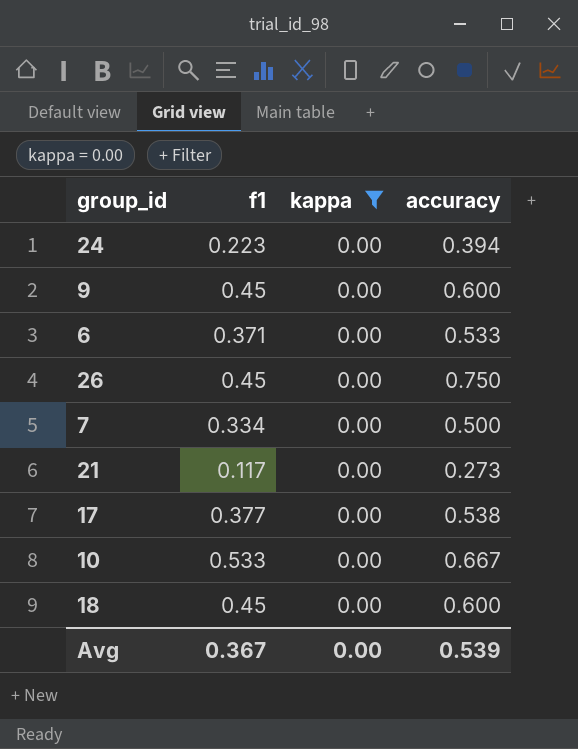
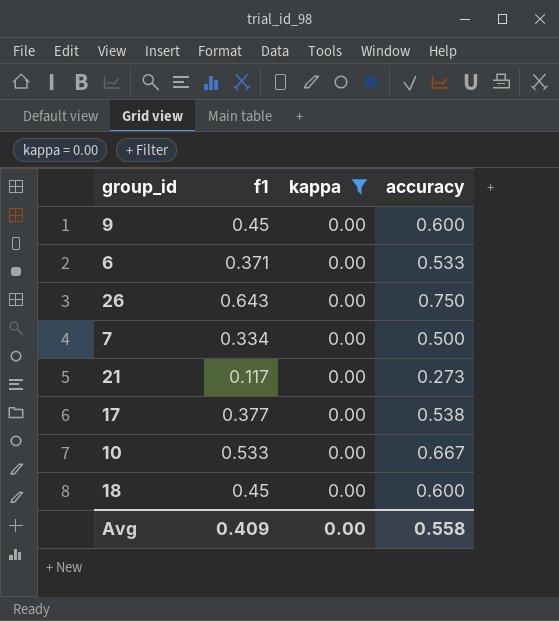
row 24: 0.223 | 0.00 | 0.394 -> none
26 | f1: 0.45 -> 0.643
Avg | f1: 0.367 -> 0.409
Avg | accuracy: 0.539 -> 0.558

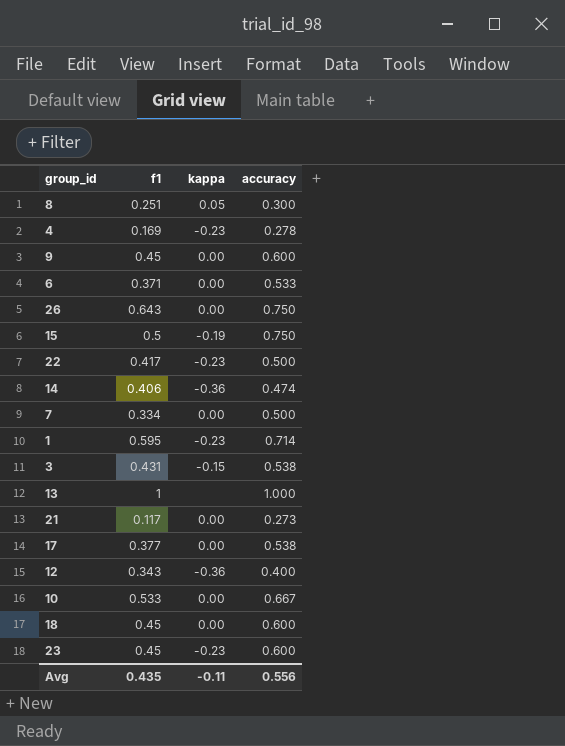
filter: kappa = 0.00 -> none
Avg | f1: 0.409 -> 0.435
Avg | kappa: 0.00 -> -0.11
Avg | accuracy: 0.558 -> 0.556

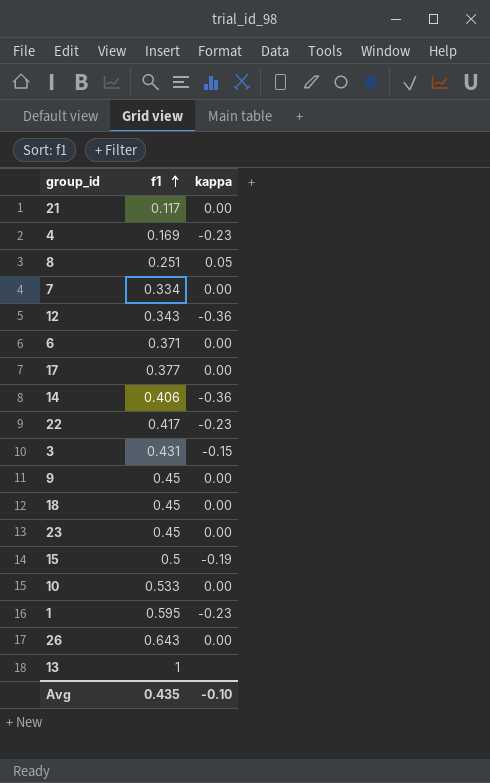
row order: none -> f1 ascending
column accuracy | position: 4 -> none
23 | kappa: -0.23 -> 0.00
Avg | kappa: -0.11 -> -0.10

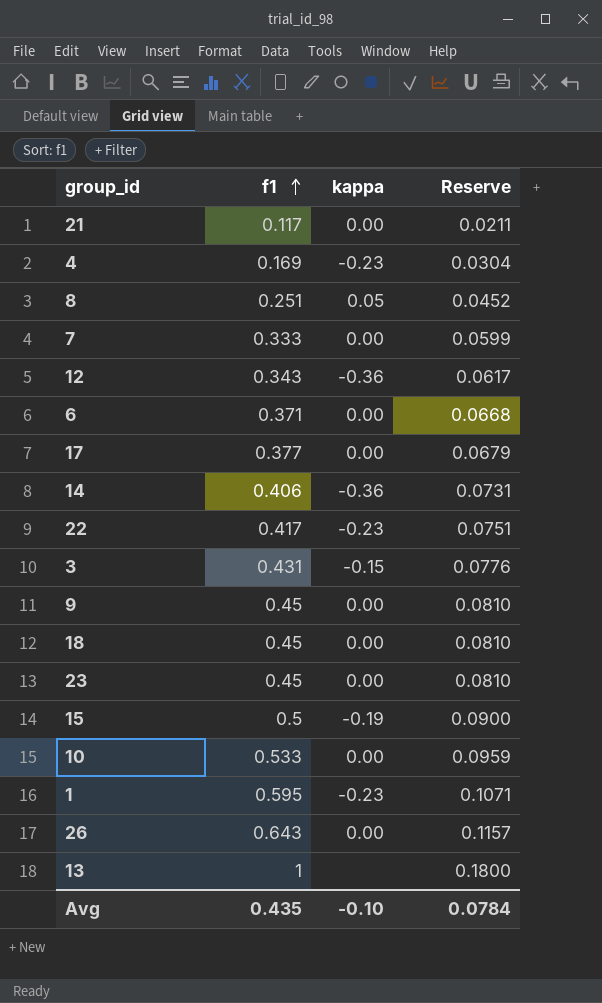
column Reserve | formula: none -> [f1] * 0.18
7 | f1: 0.334 -> 0.333

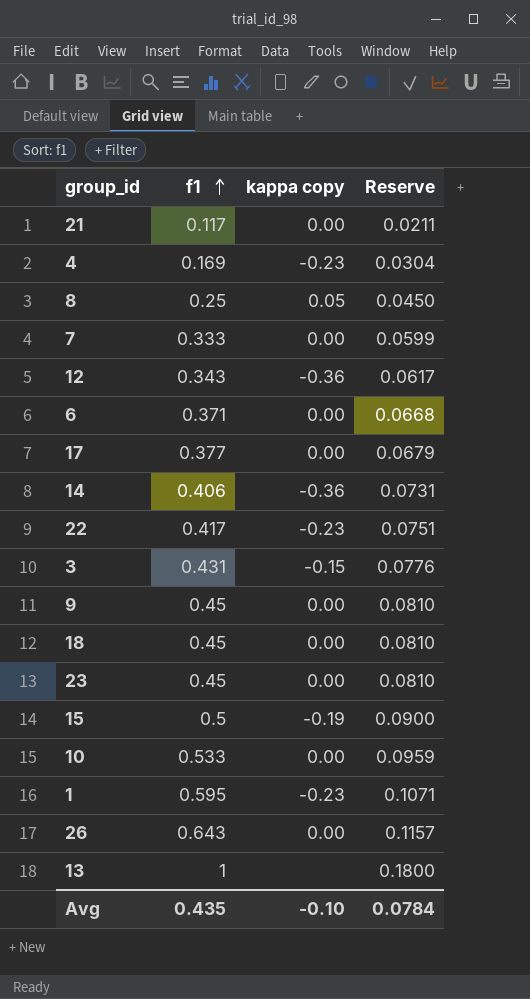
column name: kappa -> kappa copy
8 | f1: 0.251 -> 0.25
8 | Reserve: 0.0452 -> 0.0450

